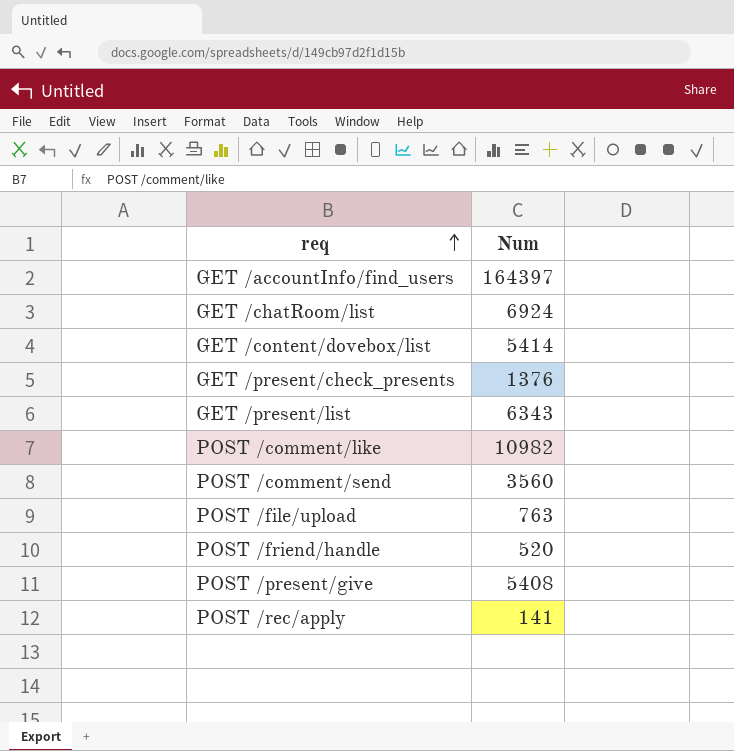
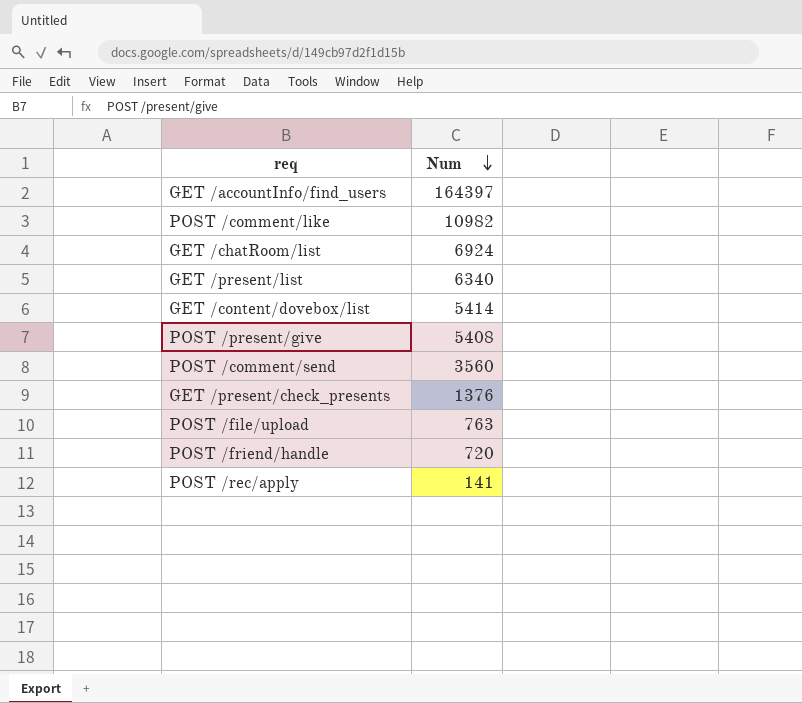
row order: req ascending -> Num descending
GET /present/list | Num: 6343 -> 6340
POST /friend/handle | Num: 520 -> 720

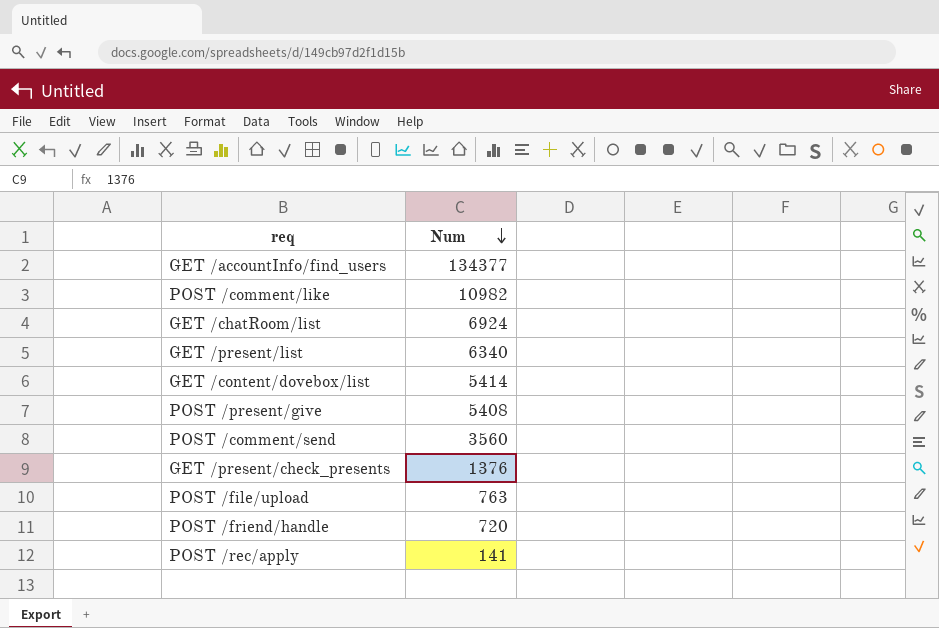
GET /accountInfo/find_users | Num: 164397 -> 134377

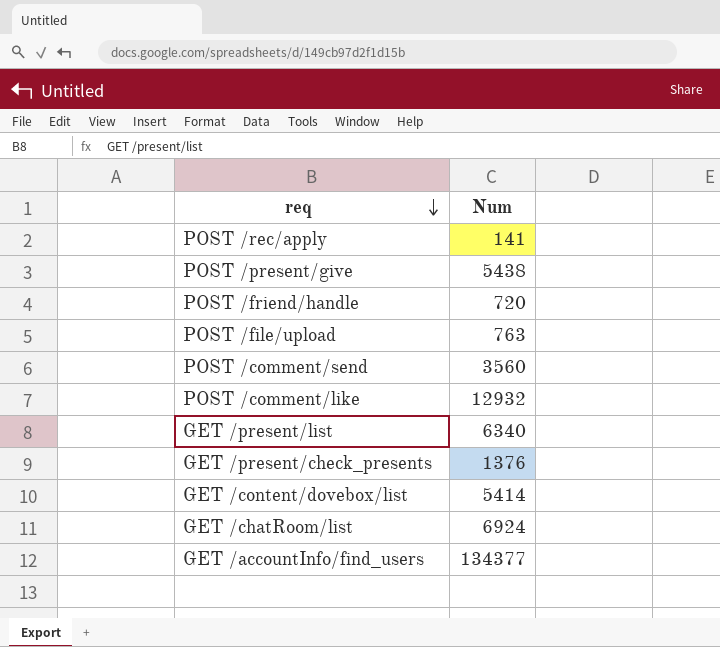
row order: Num descending -> req descending
POST /present/give | Num: 5408 -> 5438
POST /comment/like | Num: 10982 -> 12932

